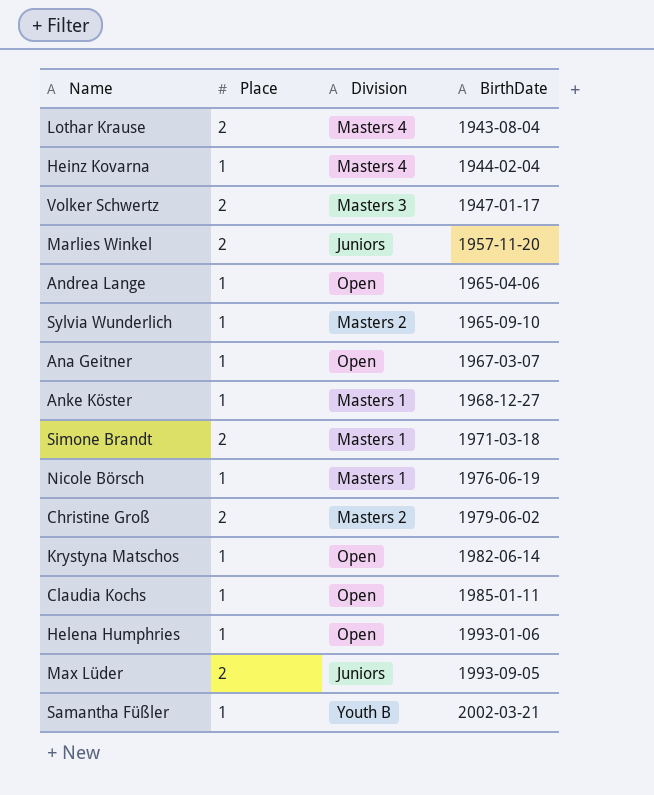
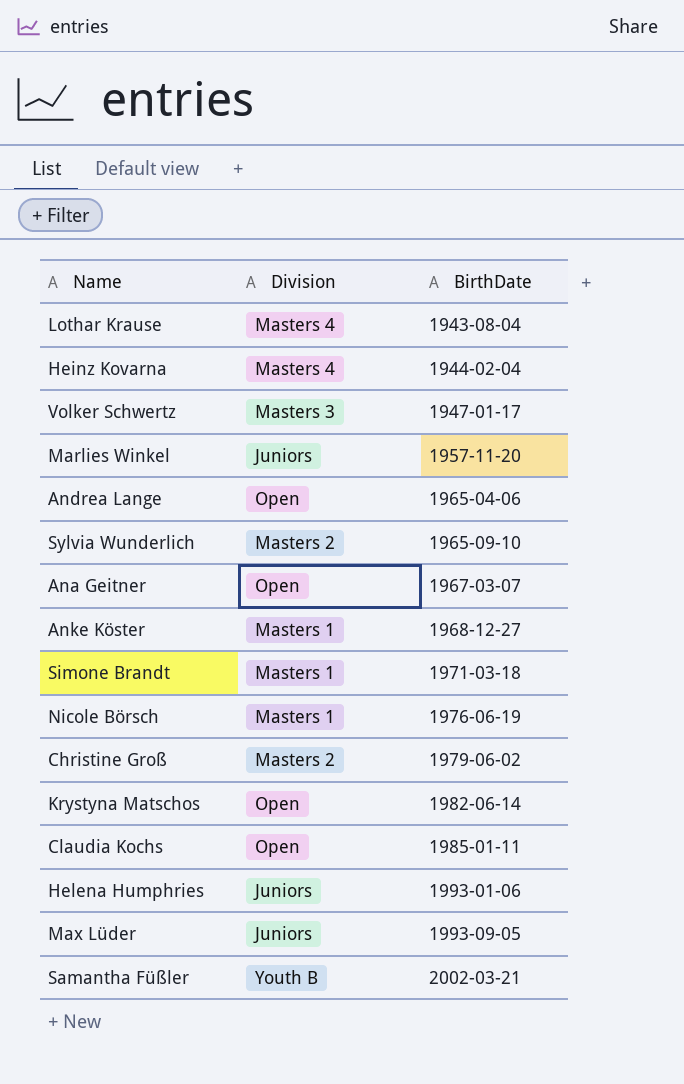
column Place | position: 2 -> none
Helena Humphries | Division: Open -> Juniors

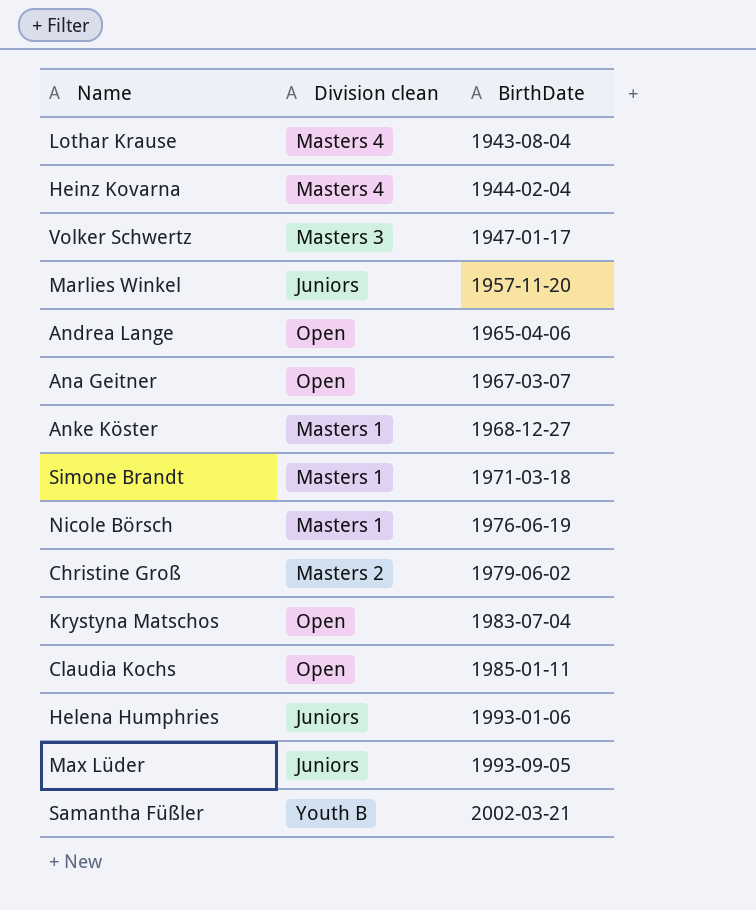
column name: Division -> Division clean
row Sylvia Wunderlich: Masters 2 | 1965-09-10 -> none
Krystyna Matschos | BirthDate: 1982-06-14 -> 1983-07-04

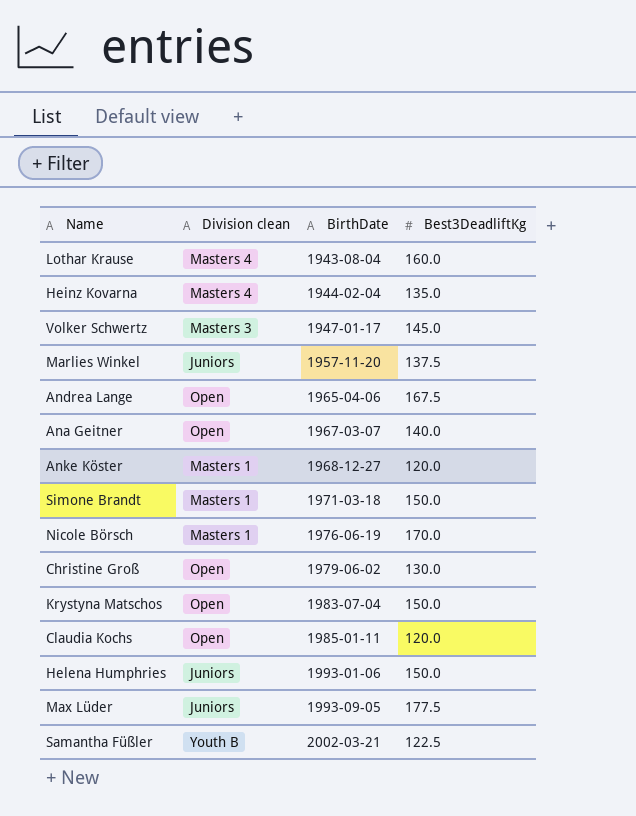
column Best3DeadliftKg | position: none -> 4
Christine Groß | Division clean: Masters 2 -> Open

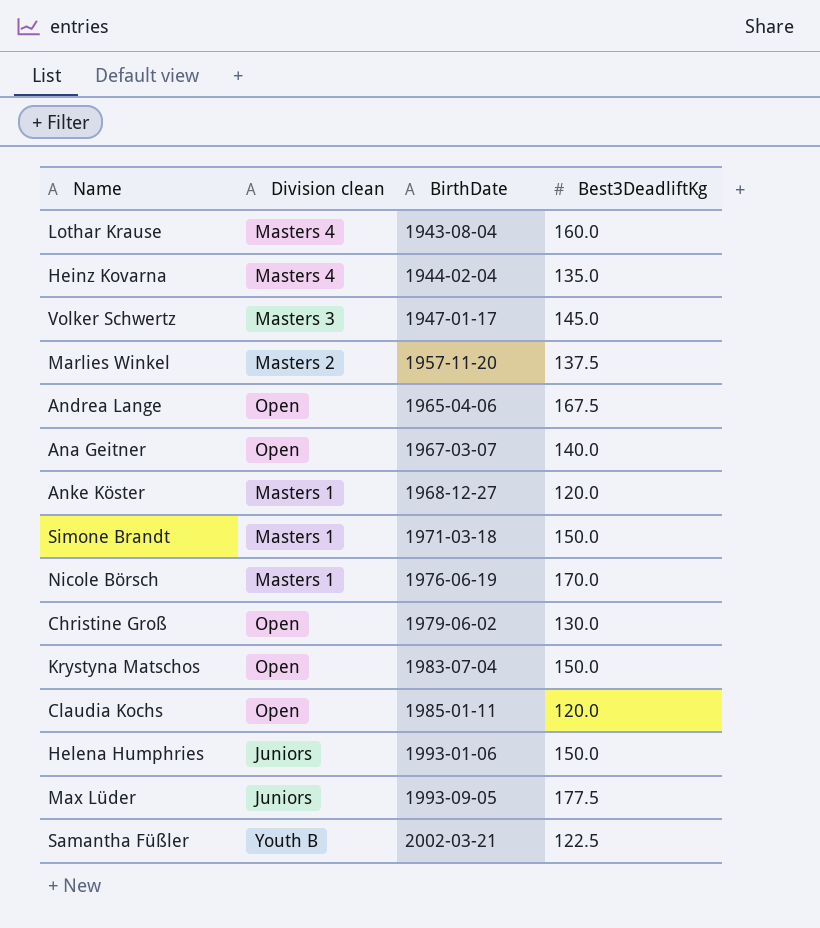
Marlies Winkel | Division clean: Juniors -> Masters 2

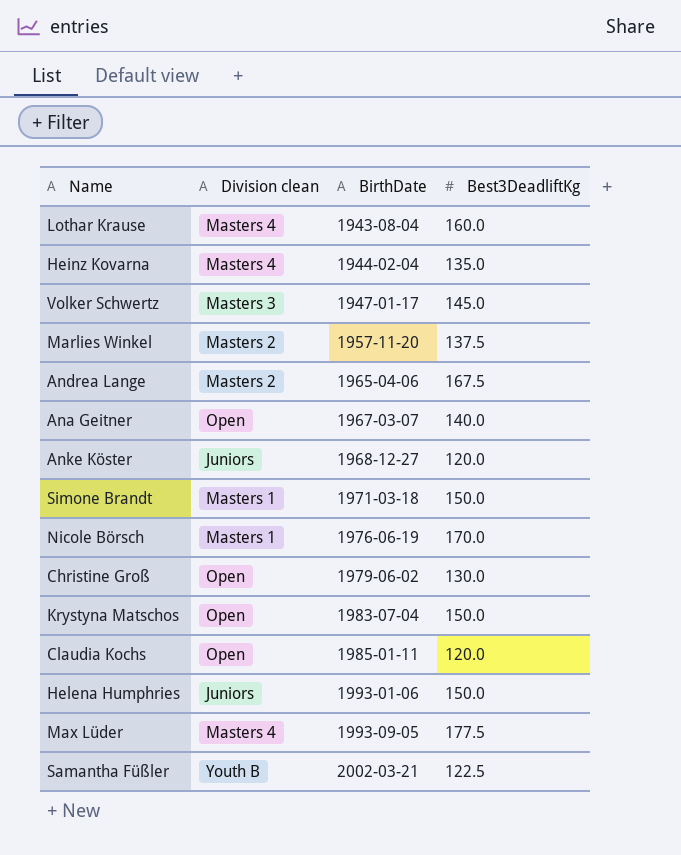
Andrea Lange | Division clean: Open -> Masters 2
Anke Köster | Division clean: Masters 1 -> Juniors
Max Lüder | Division clean: Juniors -> Masters 4

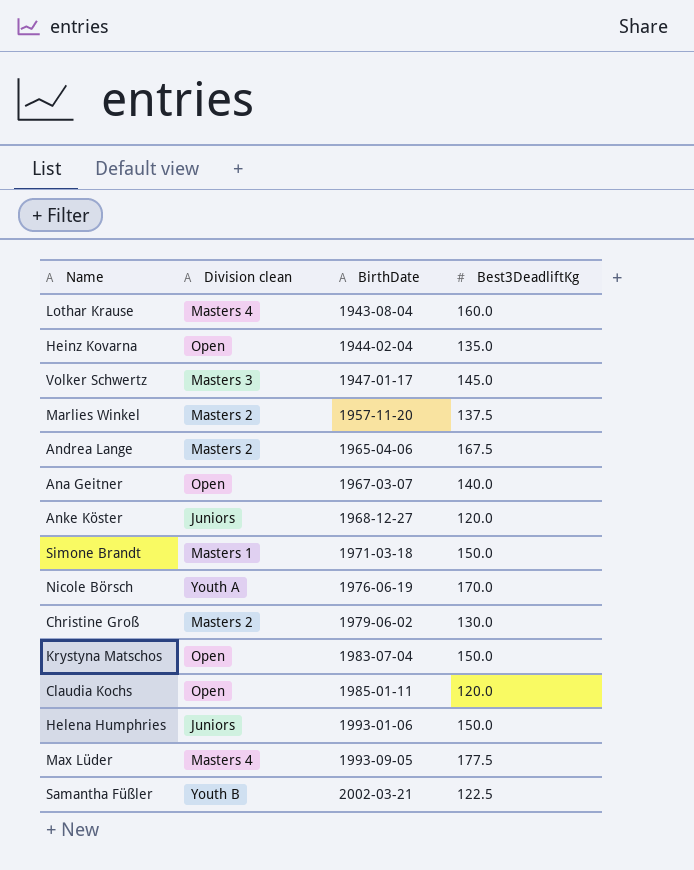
Heinz Kovarna | Division clean: Masters 4 -> Open
Nicole Börsch | Division clean: Masters 1 -> Youth A
Christine Groß | Division clean: Open -> Masters 2

